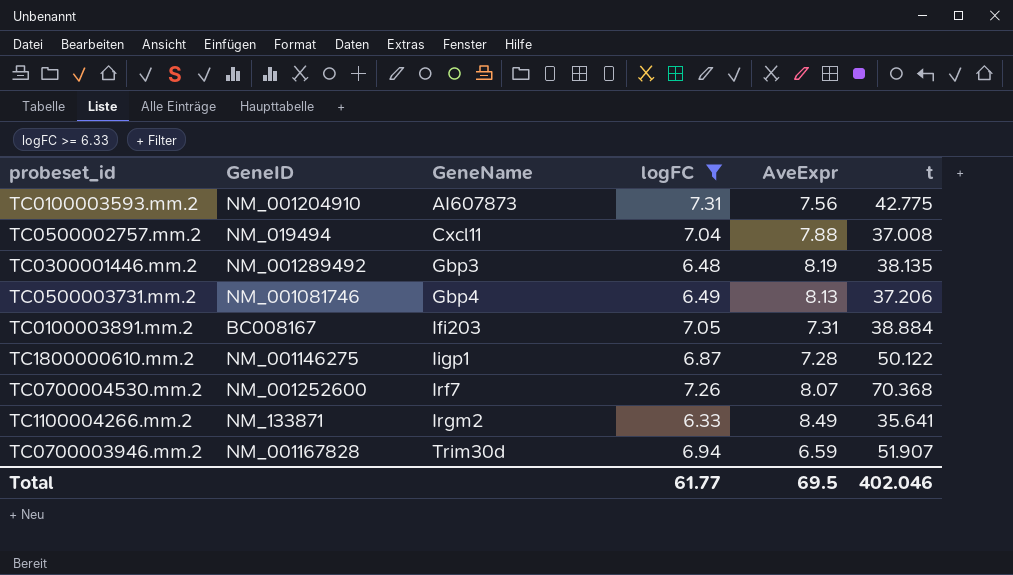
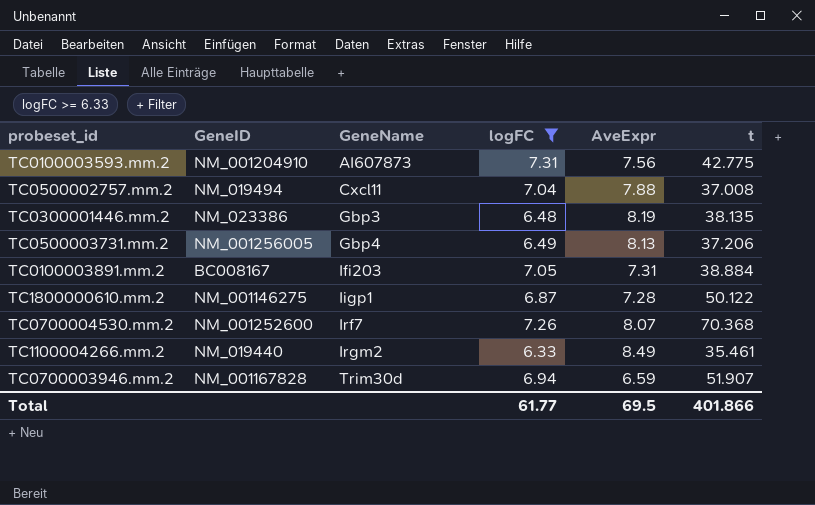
TC0300001446.mm.2 | GeneID: NM_001289492 -> NM_023386
TC0500003731.mm.2 | GeneID: NM_001081746 -> NM_001256005
TC1100004266.mm.2 | GeneID: NM_133871 -> NM_019440
TC1100004266.mm.2 | t: 35.641 -> 35.461
Total | t: 402.046 -> 401.866

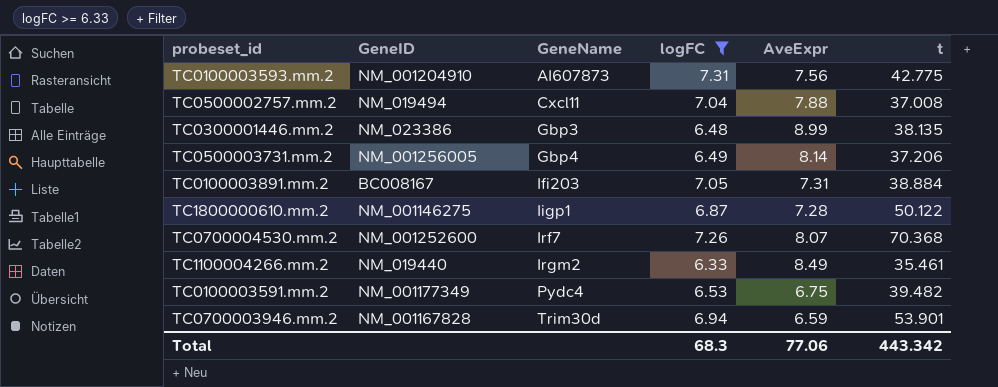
TC0300001446.mm.2 | AveExpr: 8.19 -> 8.99
TC0500003731.mm.2 | AveExpr: 8.13 -> 8.14
row TC0100003591.mm.2: none -> NM_001177349 | Pydc4 | 6.53 | 6.75 | 39.482
TC0700003946.mm.2 | t: 51.907 -> 53.901
Total | logFC: 61.77 -> 68.3
Total | AveExpr: 69.5 -> 77.06
Total | t: 401.866 -> 443.342

